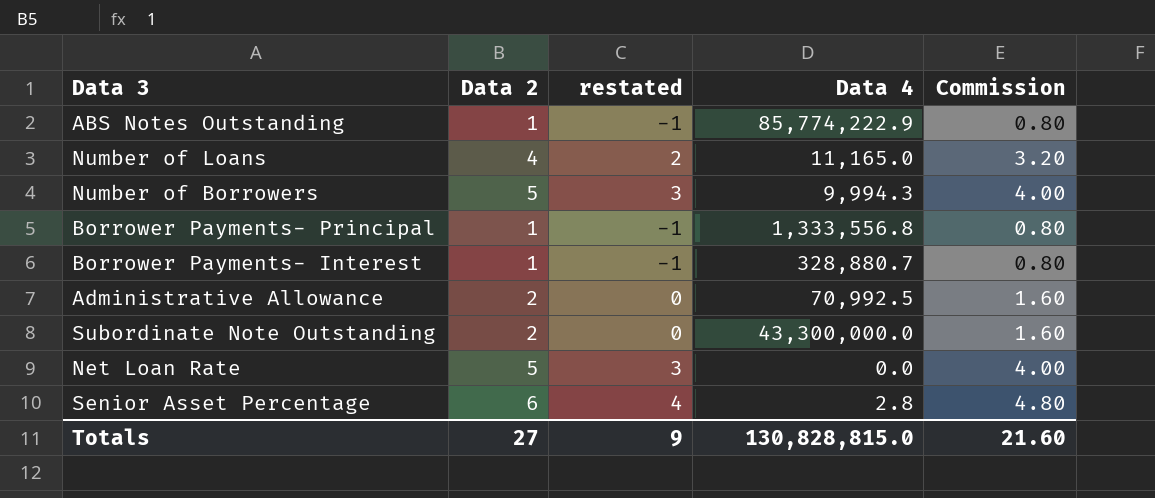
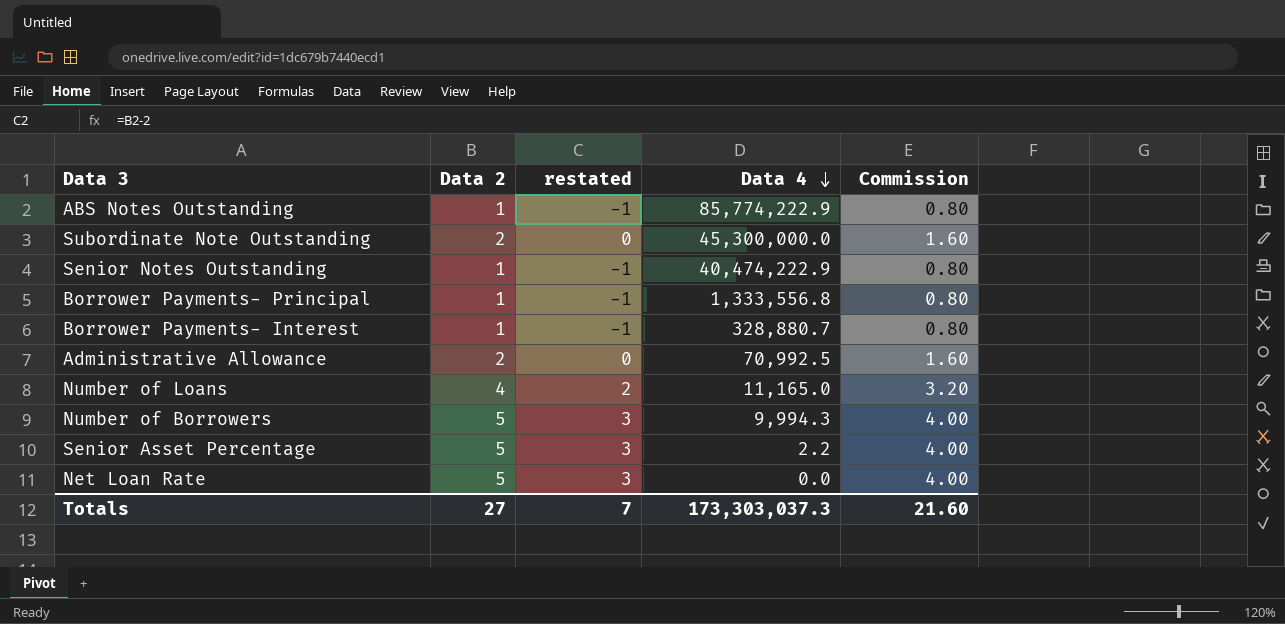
row order: none -> Data 4 descending
Subordinate Note Outstanding | Data 4: 43,300,000.0 -> 45,300,000.0
row Senior Notes Outstanding: none -> 1 | -1 | 40,474,222.9 | 0.80
Senior Asset Percentage | Data 2: 6 -> 5
Senior Asset Percentage | restated: 4 -> 3
Senior Asset Percentage | Data 4: 2.8 -> 2.2
Senior Asset Percentage | Commission: 4.80 -> 4.00
Totals | restated: 9 -> 7
Totals | Data 4: 130,828,815.0 -> 173,303,037.3

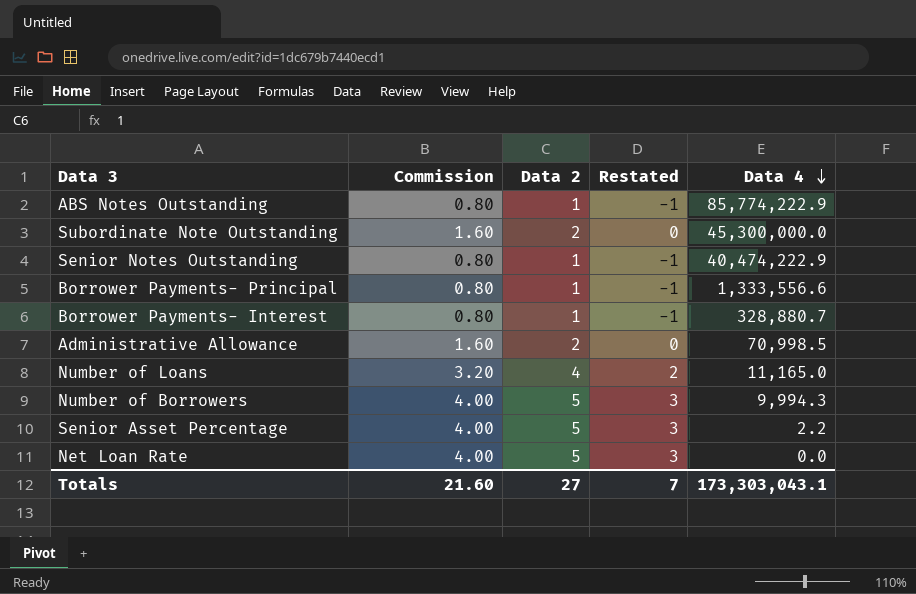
column Commission | position: 5 -> 2
column name: restated -> Restated
Borrower Payments- Principal | Data 4: 1,333,556.8 -> 1,333,556.6
Administrative Allowance | Data 4: 70,992.5 -> 70,998.5
Totals | Data 4: 173,303,037.3 -> 173,303,043.1

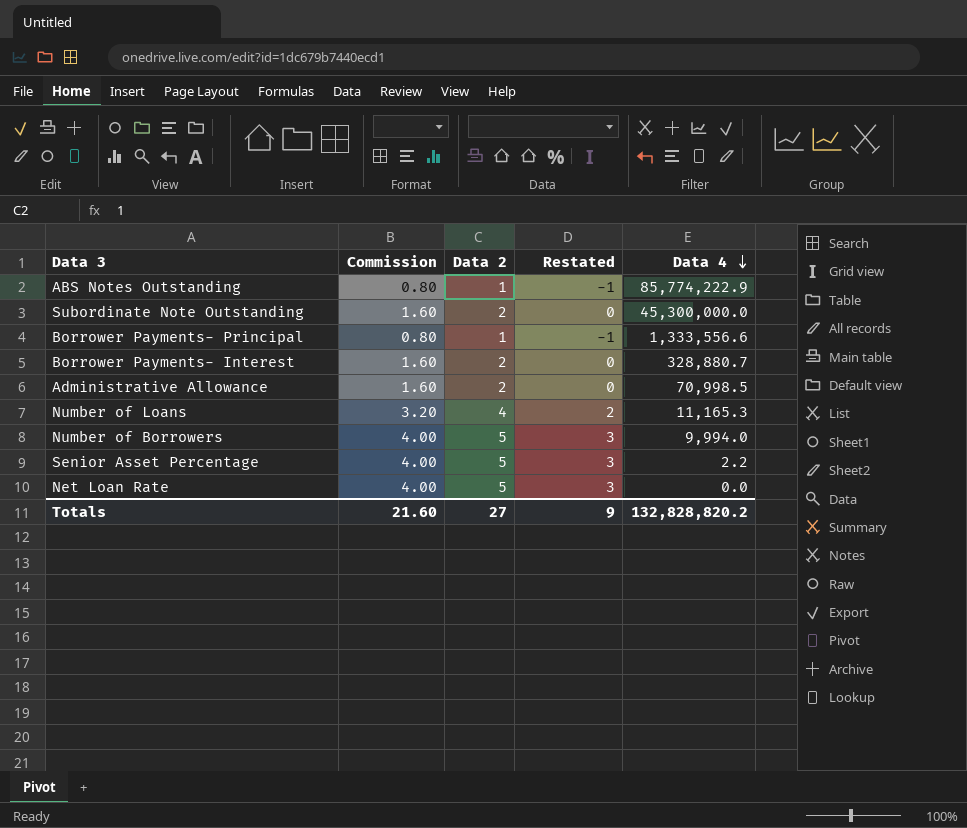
row Senior Notes Outstanding: 0.80 | 1 | -1 | 40,474,222.9 -> none
Borrower Payments- Interest | Commission: 0.80 -> 1.60
Borrower Payments- Interest | Data 2: 1 -> 2
Borrower Payments- Interest | Restated: -1 -> 0
Number of Loans | Data 4: 11,165.0 -> 11,165.3
Number of Borrowers | Data 4: 9,994.3 -> 9,994.0
Totals | Restated: 7 -> 9
Totals | Data 4: 173,303,043.1 -> 132,828,820.2

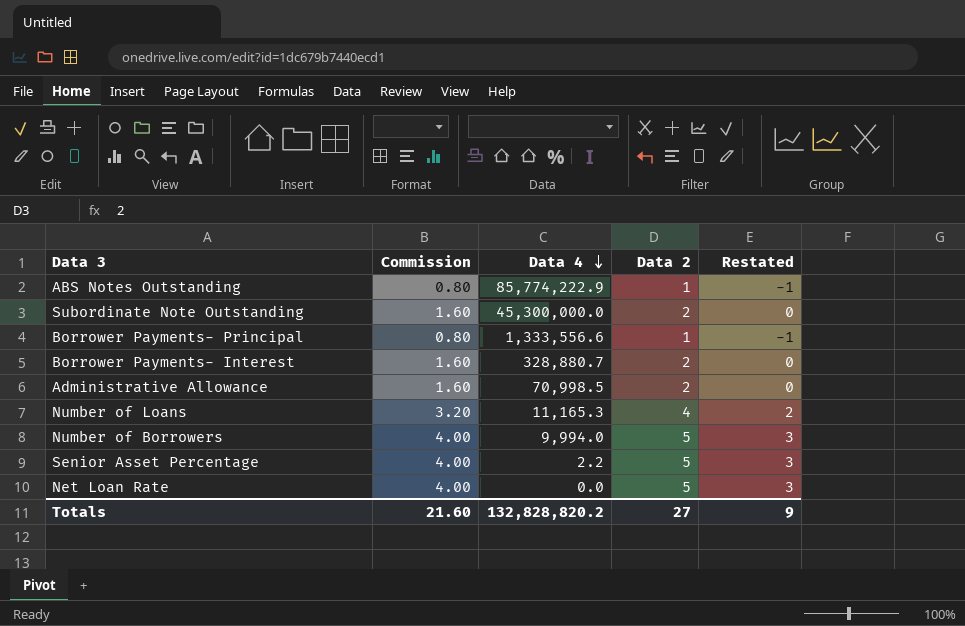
column Data 4 | position: 5 -> 3

